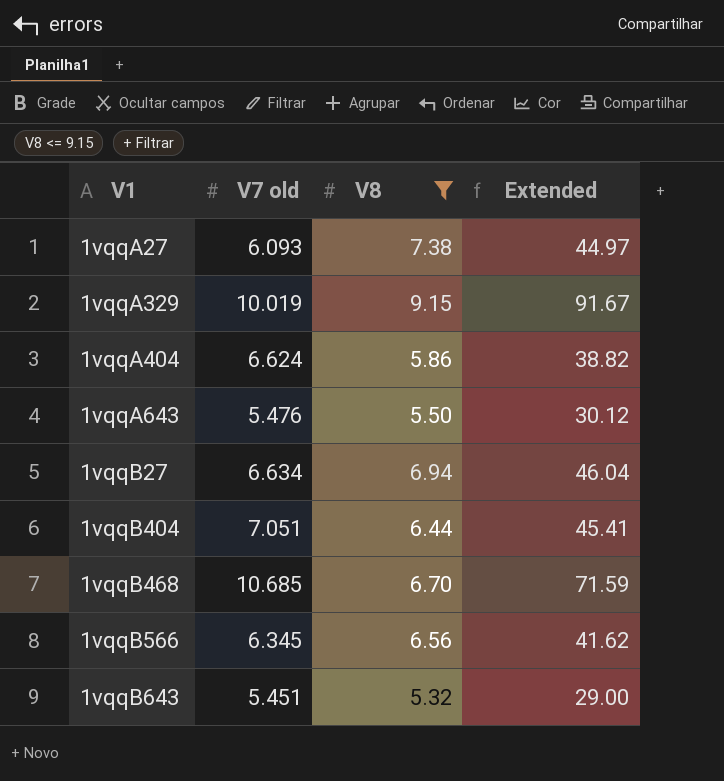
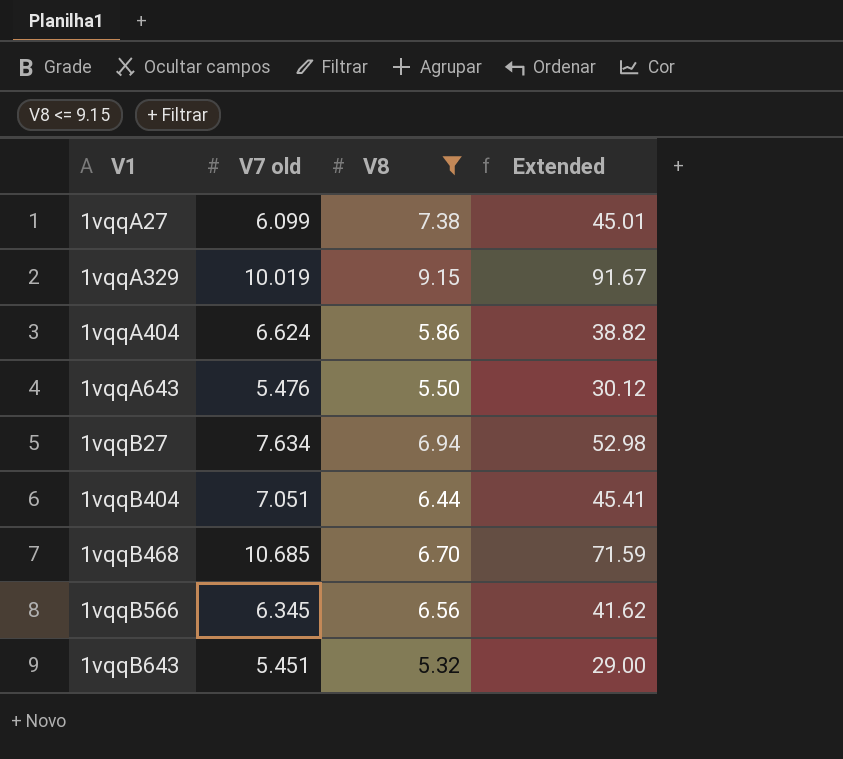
1vqqA27 | V7 old: 6.093 -> 6.099
1vqqA27 | Extended: 44.97 -> 45.01
1vqqB27 | V7 old: 6.634 -> 7.634
1vqqB27 | Extended: 46.04 -> 52.98

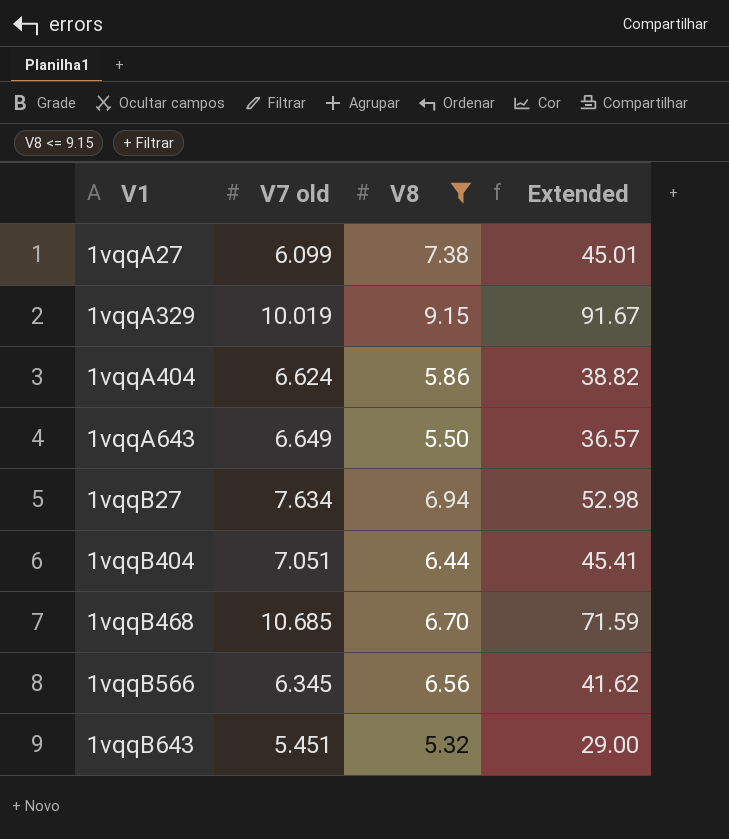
1vqqA643 | V7 old: 5.476 -> 6.649
1vqqA643 | Extended: 30.12 -> 36.57

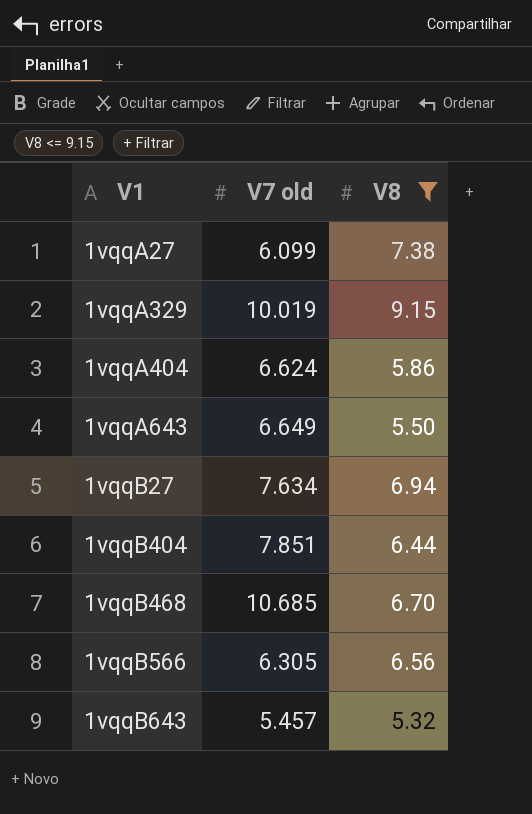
column Extended | formula: [V7 old] * [V8] -> none
1vqqB404 | V7 old: 7.051 -> 7.851
1vqqB566 | V7 old: 6.345 -> 6.305
1vqqB643 | V7 old: 5.451 -> 5.457

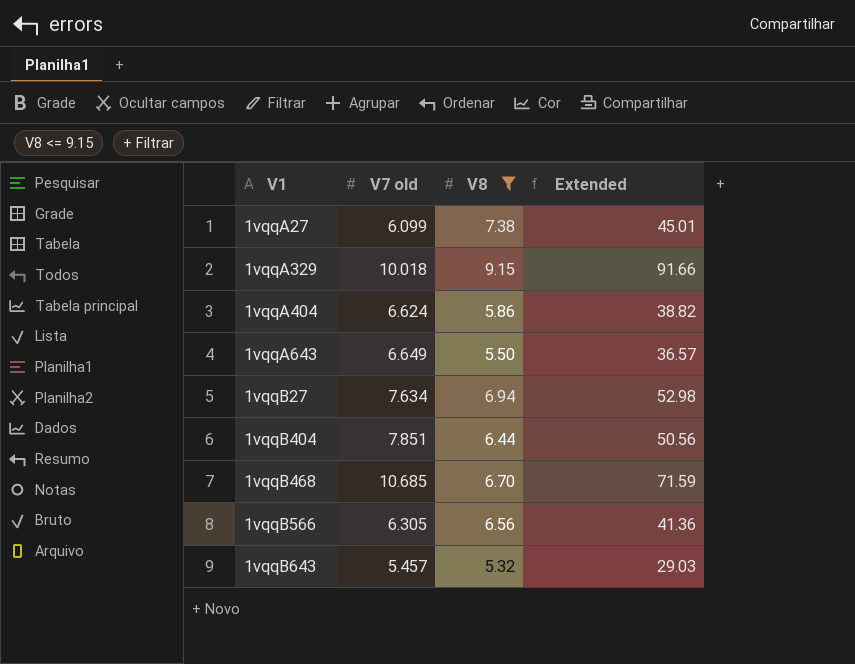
column Extended | formula: none -> [V7 old] * [V8]
1vqqA329 | V7 old: 10.019 -> 10.018

